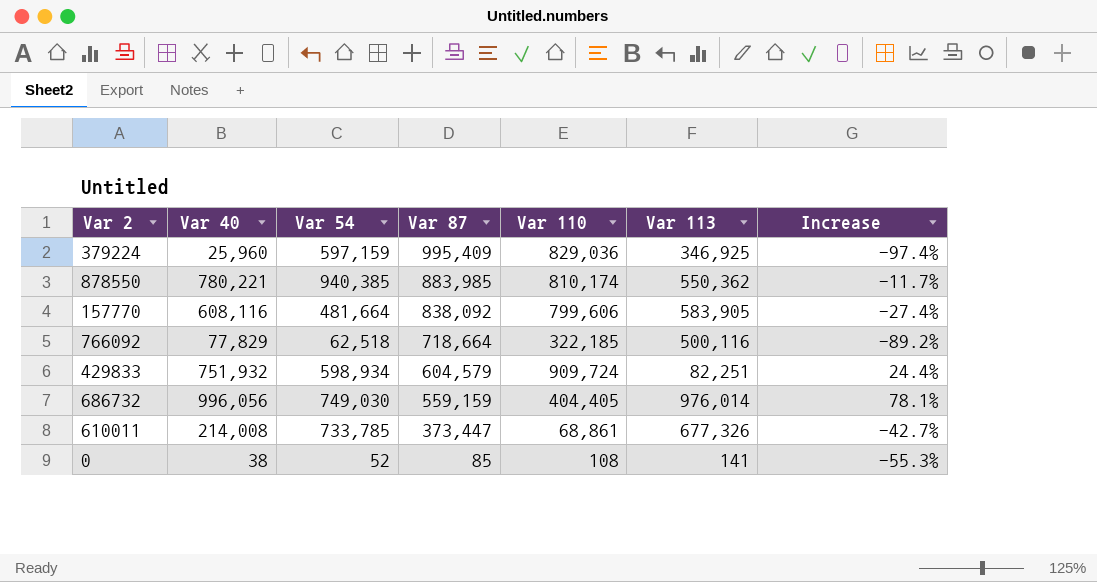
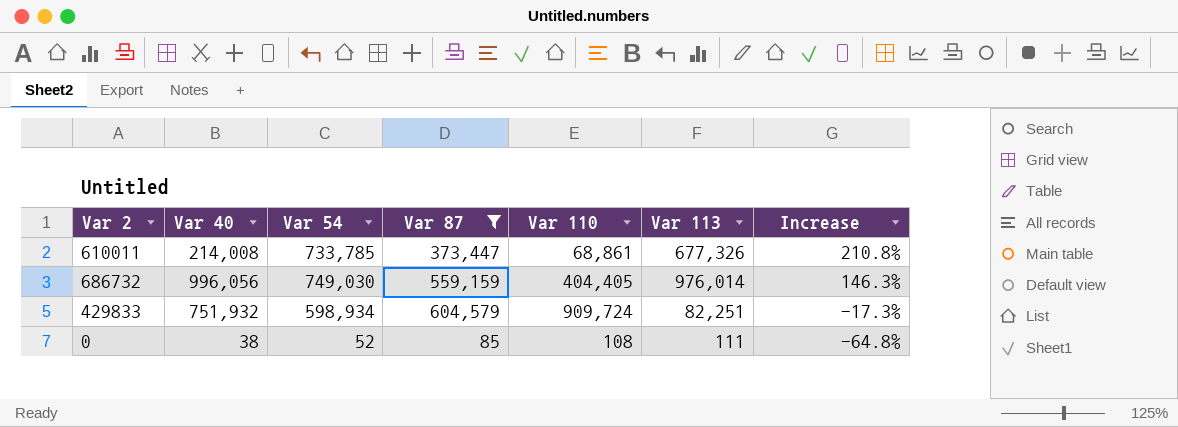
filter: none -> Var 87 <= 604,579
row order: Var 87 descending -> Increase descending
column Increase | formula: ([Var 40] - [Var 87]) / [Var 87] -> ([Var 40] - [Var 110]) / [Var 110]
0 | Var 113: 141 -> 111

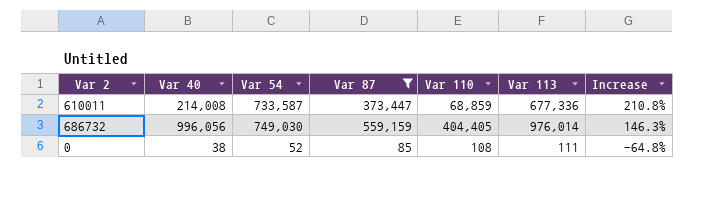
row 429833: 751,932 | 598,934 | 604,579 | 909,724 | 82,251 | -17.3% -> none
610011 | Var 54: 733,785 -> 733,587
610011 | Var 110: 68,861 -> 68,859
610011 | Var 113: 677,326 -> 677,336

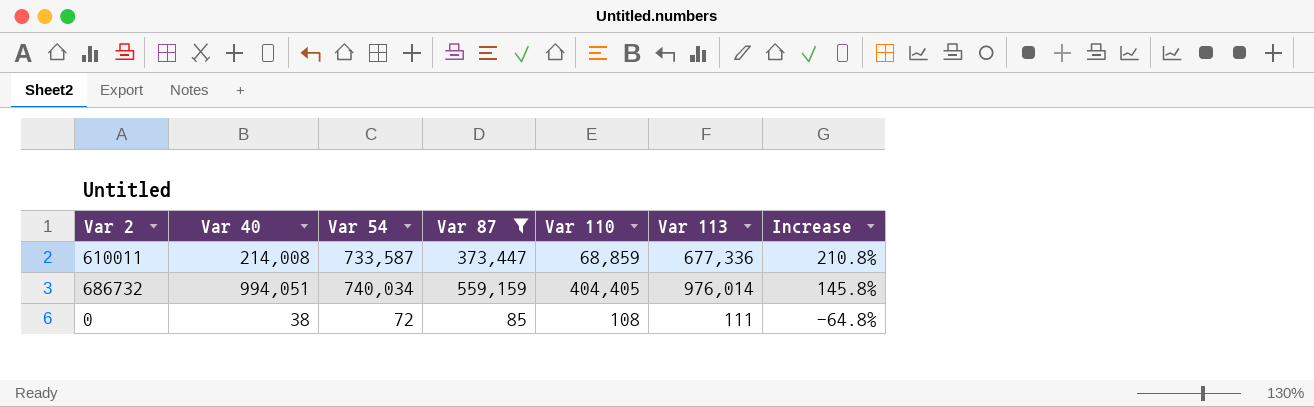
686732 | Var 40: 996,056 -> 994,051
686732 | Var 54: 749,030 -> 740,034
686732 | Increase: 146.3% -> 145.8%
0 | Var 54: 52 -> 72

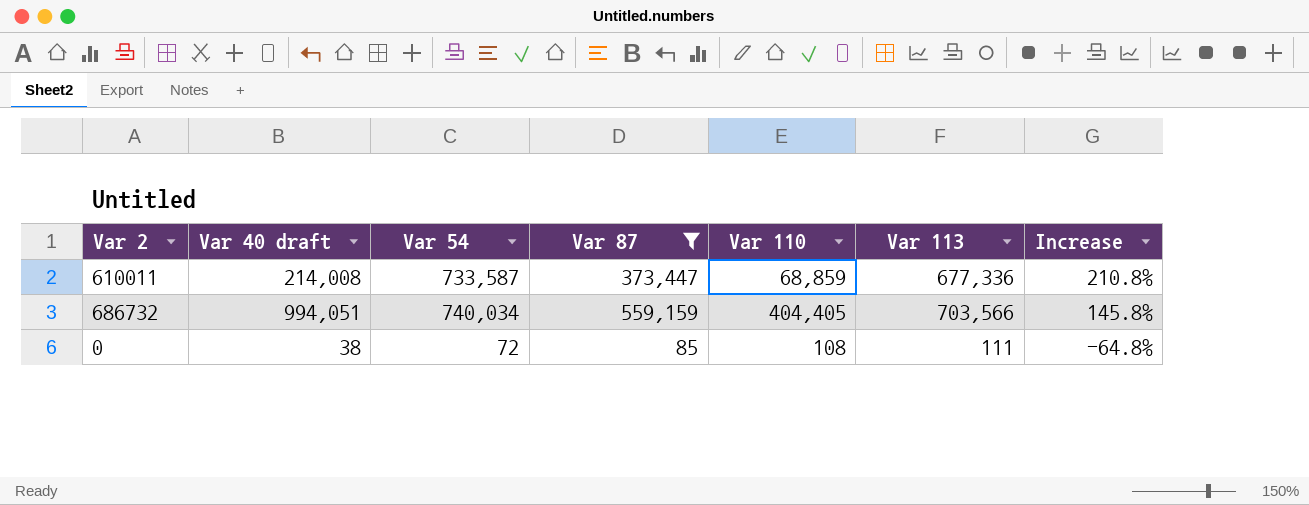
column name: Var 40 -> Var 40 draft
686732 | Var 113: 976,014 -> 703,566

